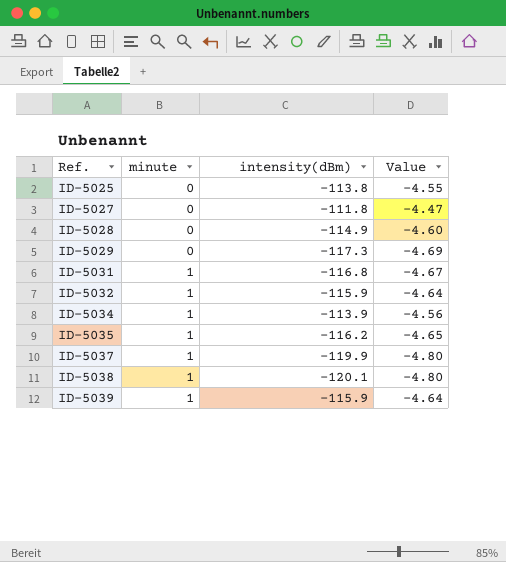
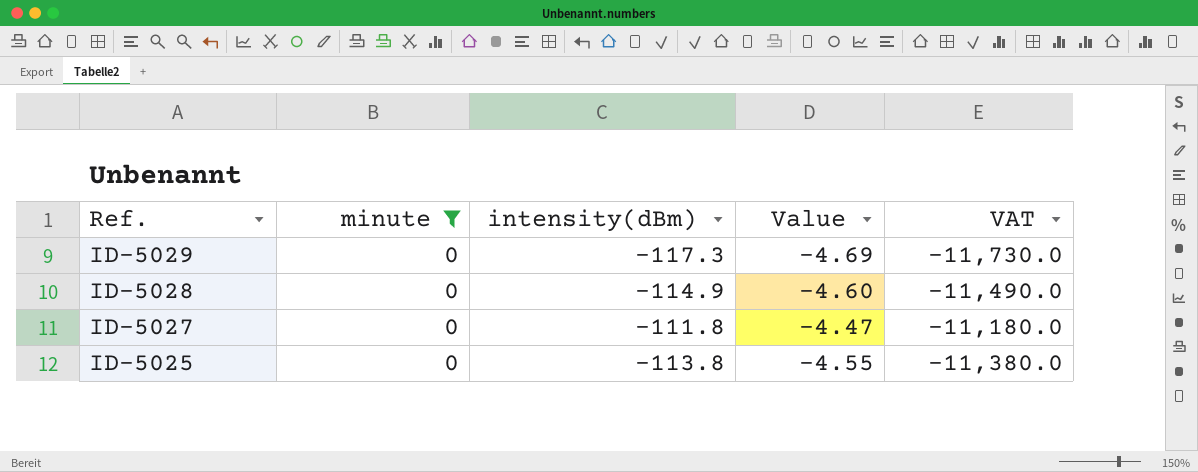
filter: none -> minute = 0
row order: Ref. ascending -> Ref. descending
column VAT | formula: none -> [intensity(dBm)] * 100

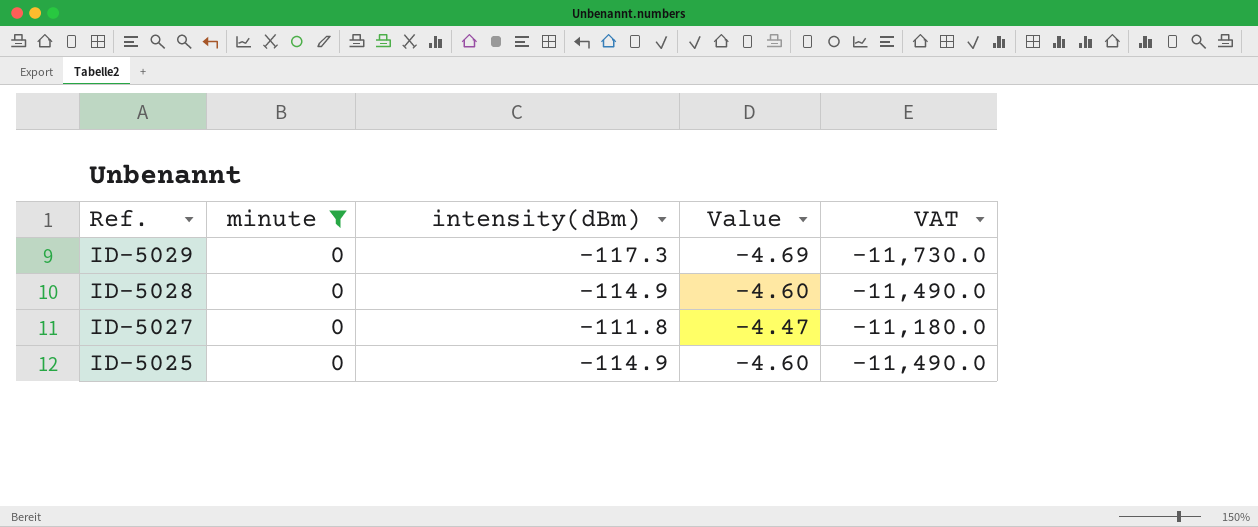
ID-5025 | intensity(dBm): -113.8 -> -114.9
ID-5025 | Value: -4.55 -> -4.60
ID-5025 | VAT: -11,380.0 -> -11,490.0

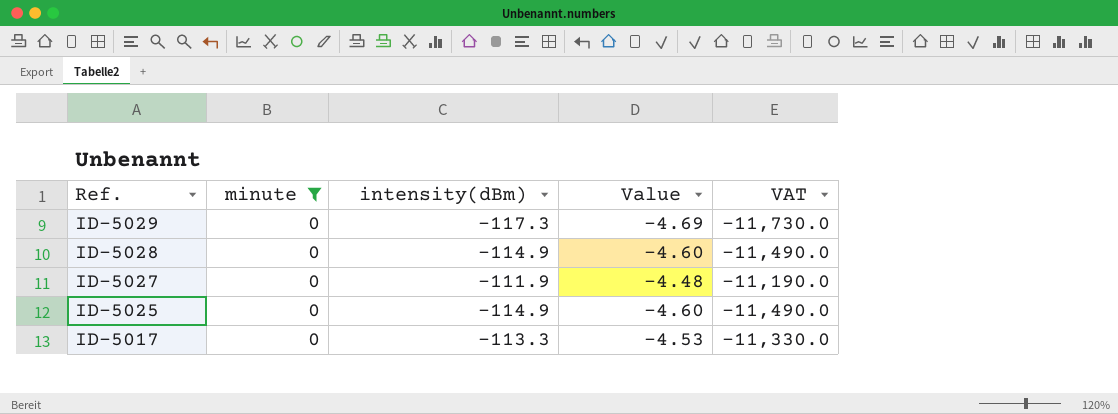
ID-5027 | intensity(dBm): -111.8 -> -111.9
ID-5027 | Value: -4.47 -> -4.48
ID-5027 | VAT: -11,180.0 -> -11,190.0
row ID-5017: none -> 0 | -113.3 | -4.53 | -11,330.0

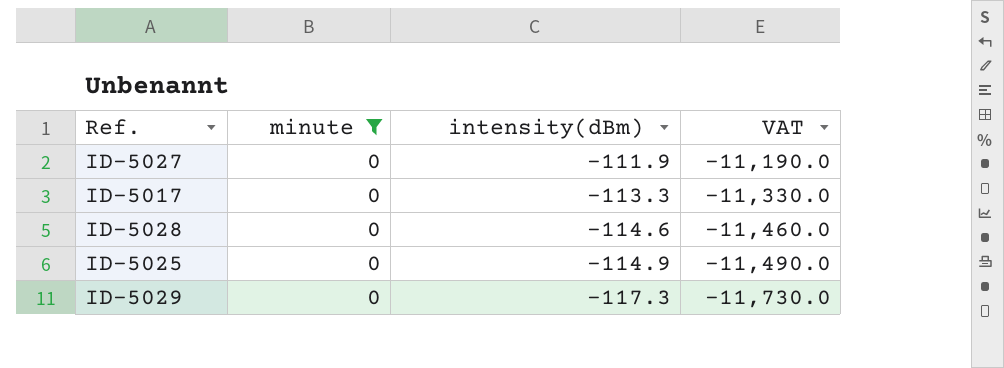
row order: Ref. descending -> intensity(dBm) descending
column Value | formula: [intensity(dBm)] * 0.04 -> none
ID-5028 | intensity(dBm): -114.9 -> -114.6
ID-5028 | VAT: -11,490.0 -> -11,460.0

